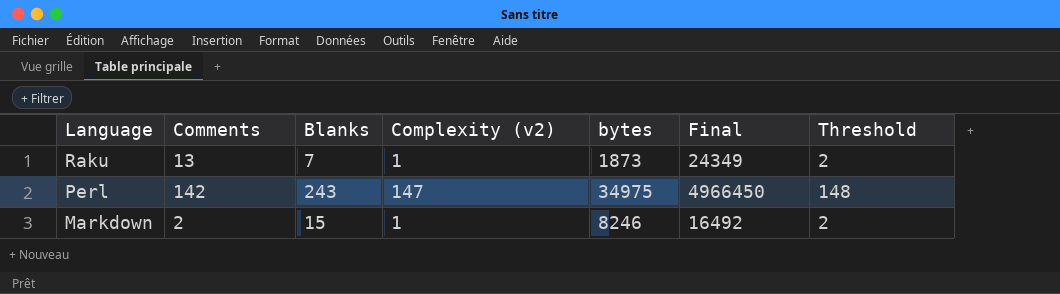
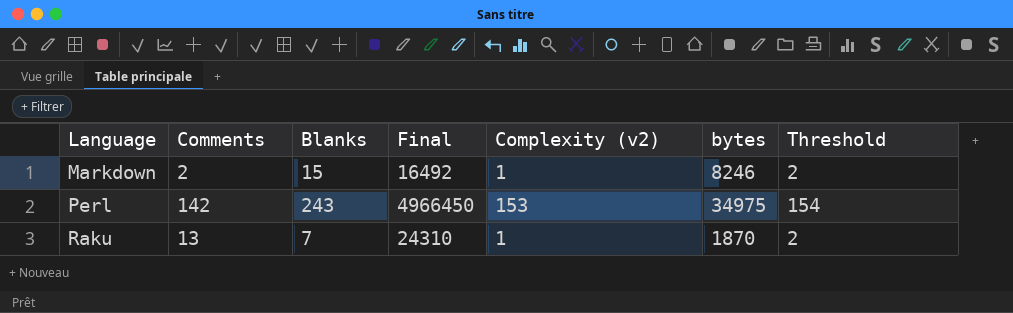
row order: Language descending -> Language ascending
column Final | position: 6 -> 4
Perl | Complexity (v2): 147 -> 153
Perl | Threshold: 148 -> 154
Raku | Final: 24349 -> 24310
Raku | bytes: 1873 -> 1870

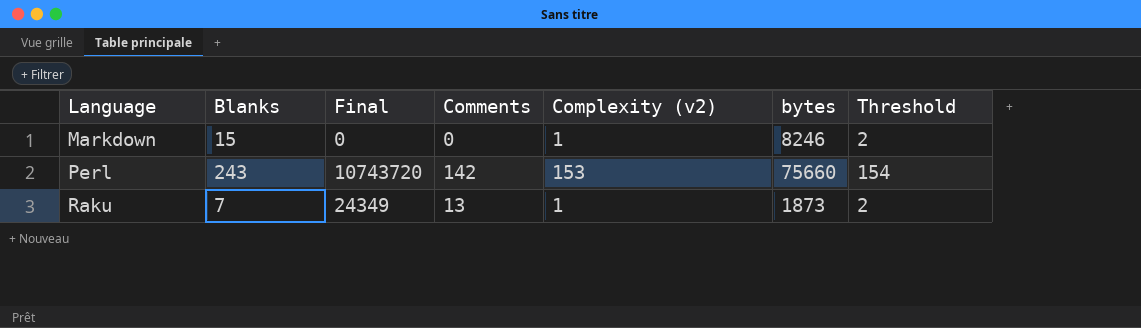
column Comments | position: 2 -> 4
Markdown | Final: 16492 -> 0
Markdown | Comments: 2 -> 0
Perl | Final: 4966450 -> 10743720
Perl | bytes: 34975 -> 75660
Raku | Final: 24310 -> 24349
Raku | bytes: 1870 -> 1873

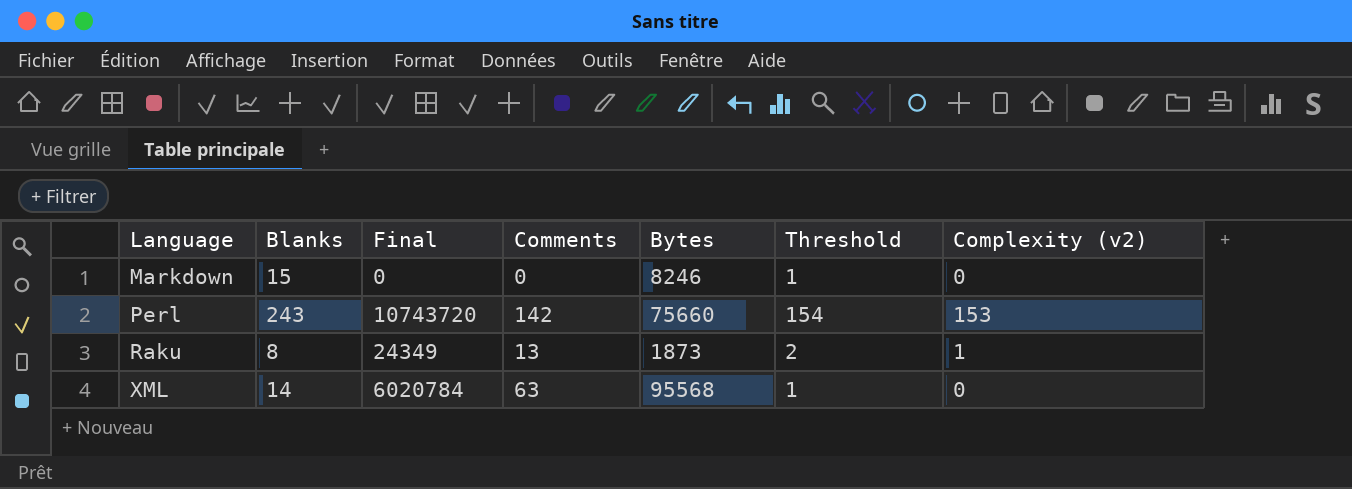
column name: bytes -> Bytes
column Complexity (v2) | position: 5 -> 7
Markdown | Threshold: 2 -> 1
Markdown | Complexity (v2): 1 -> 0
Raku | Blanks: 7 -> 8
row XML: none -> 14 | 6020784 | 63 | 95568 | 1 | 0

